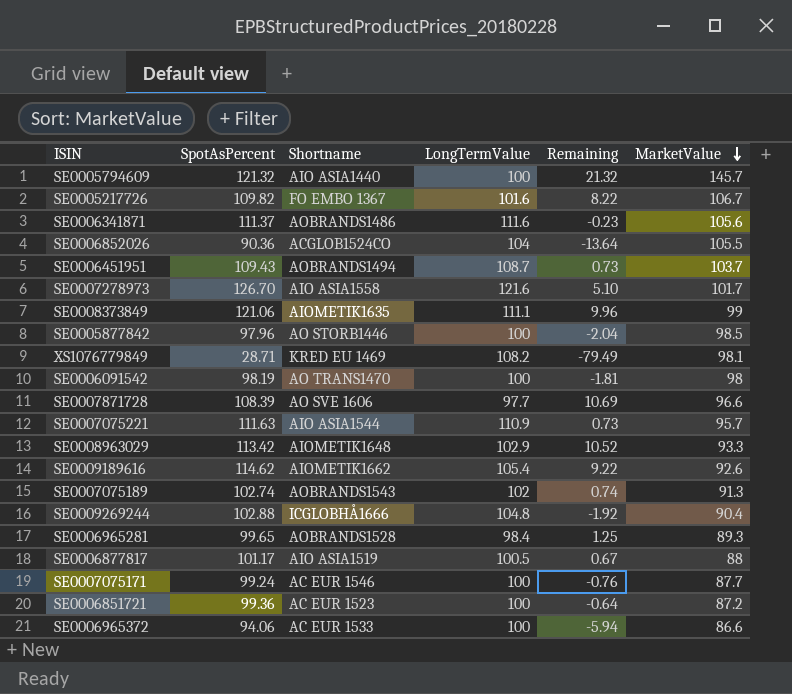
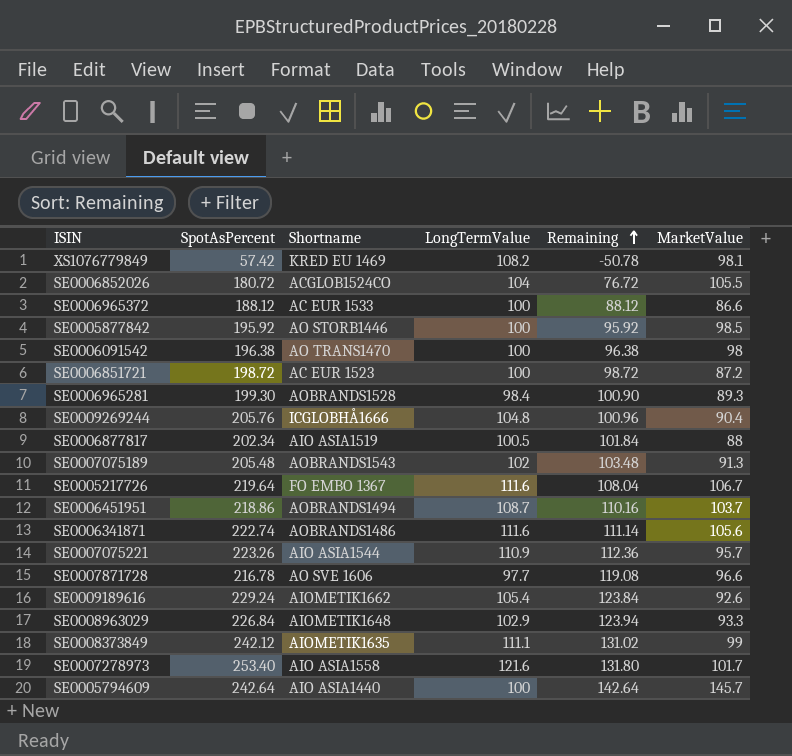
row order: MarketValue descending -> Remaining ascending
row SE0007075171: 99.24 | AC EUR 1546 | 100 | -0.76 | 87.7 -> none
XS1076779849 | SpotAsPercent: 28.71 -> 57.42
XS1076779849 | Remaining: -79.49 -> -50.78
SE0006852026 | SpotAsPercent: 90.36 -> 180.72
SE0006852026 | Remaining: -13.64 -> 76.72
SE0006965372 | SpotAsPercent: 94.06 -> 188.12
SE0006965372 | Remaining: -5.94 -> 88.12
SE0005877842 | SpotAsPercent: 97.96 -> 195.92
SE0005877842 | Remaining: -2.04 -> 95.92
SE0006091542 | SpotAsPercent: 98.19 -> 196.38
SE0006091542 | Remaining: -1.81 -> 96.38
SE0006851721 | SpotAsPercent: 99.36 -> 198.72
SE0006851721 | Remaining: -0.64 -> 98.72
SE0006965281 | SpotAsPercent: 99.65 -> 199.30
SE0006965281 | Remaining: 1.25 -> 100.90
SE0009269244 | SpotAsPercent: 102.88 -> 205.76
SE0009269244 | Remaining: -1.92 -> 100.96
SE0006877817 | SpotAsPercent: 101.17 -> 202.34
SE0006877817 | Remaining: 0.67 -> 101.84
SE0007075189 | SpotAsPercent: 102.74 -> 205.48
SE0007075189 | Remaining: 0.74 -> 103.48
SE0005217726 | SpotAsPercent: 109.82 -> 219.64
SE0005217726 | LongTermValue: 101.6 -> 111.6
SE0005217726 | Remaining: 8.22 -> 108.04
SE0006451951 | SpotAsPercent: 109.43 -> 218.86
SE0006451951 | Remaining: 0.73 -> 110.16
SE0006341871 | SpotAsPercent: 111.37 -> 222.74
SE0006341871 | Remaining: -0.23 -> 111.14
SE0007075221 | SpotAsPercent: 111.63 -> 223.26
SE0007075221 | Remaining: 0.73 -> 112.36
SE0007871728 | SpotAsPercent: 108.39 -> 216.78
SE0007871728 | Remaining: 10.69 -> 119.08
SE0009189616 | SpotAsPercent: 114.62 -> 229.24
SE0009189616 | Remaining: 9.22 -> 123.84
SE0008963029 | SpotAsPercent: 113.42 -> 226.84
SE0008963029 | Remaining: 10.52 -> 123.94
SE0008373849 | SpotAsPercent: 121.06 -> 242.12
SE0008373849 | Remaining: 9.96 -> 131.02
SE0007278973 | SpotAsPercent: 126.70 -> 253.40
SE0007278973 | Remaining: 5.10 -> 131.80
SE0005794609 | SpotAsPercent: 121.32 -> 242.64
SE0005794609 | Remaining: 21.32 -> 142.64

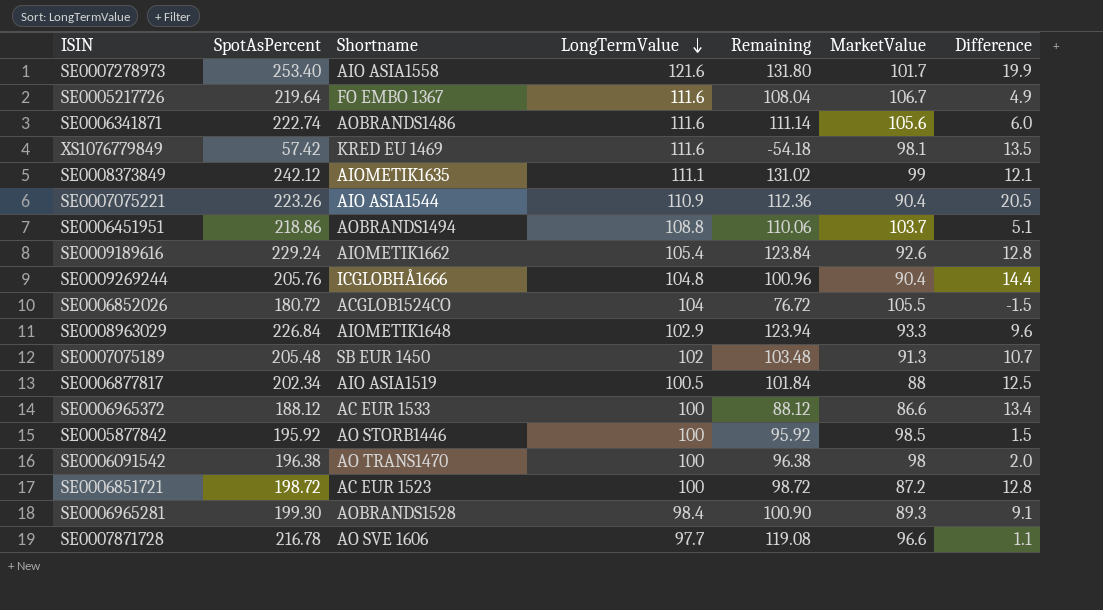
row order: Remaining ascending -> LongTermValue descending
column Difference | formula: none -> [LongTermValue] - [MarketValue]
row SE0005794609: 242.64 | AIO ASIA1440 | 100 | 142.64 | 145.7 -> none
XS1076779849 | LongTermValue: 108.2 -> 111.6
XS1076779849 | Remaining: -50.78 -> -54.18
SE0007075221 | MarketValue: 95.7 -> 90.4
SE0006451951 | LongTermValue: 108.7 -> 108.8
SE0006451951 | Remaining: 110.16 -> 110.06
SE0007075189 | Shortname: AOBRANDS1543 -> SB EUR 1450

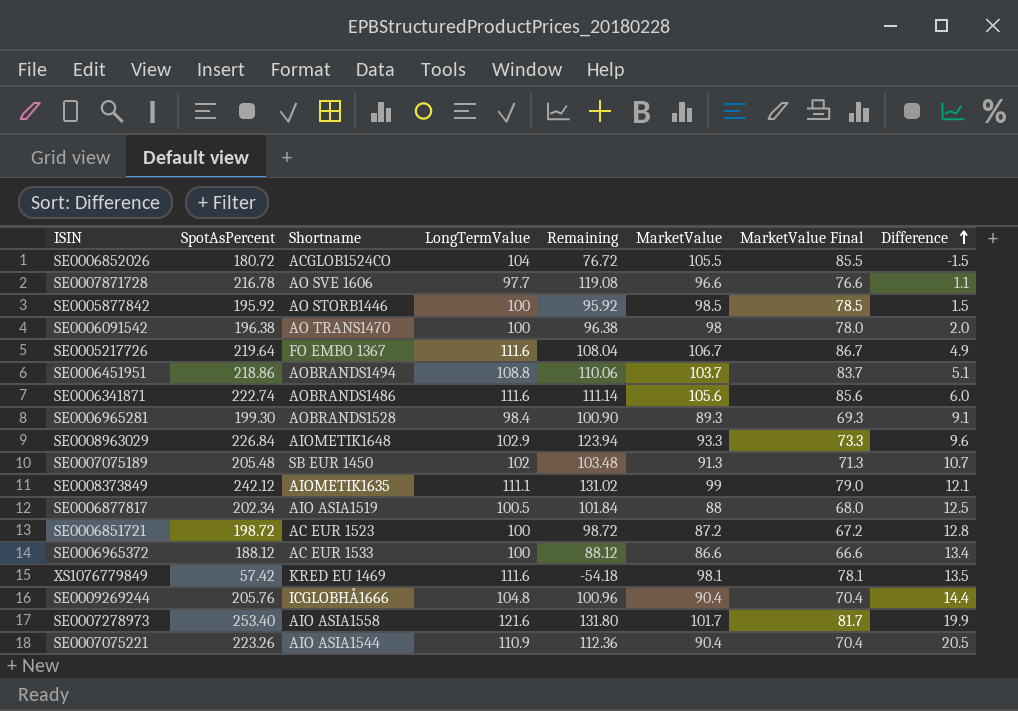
row order: LongTermValue descending -> Difference ascending
column MarketValue Final | formula: none -> [MarketValue] - 20
row SE0009189616: 229.24 | AIOMETIK1662 | 105.4 | 123.84 | 92.6 | 12.8 -> none

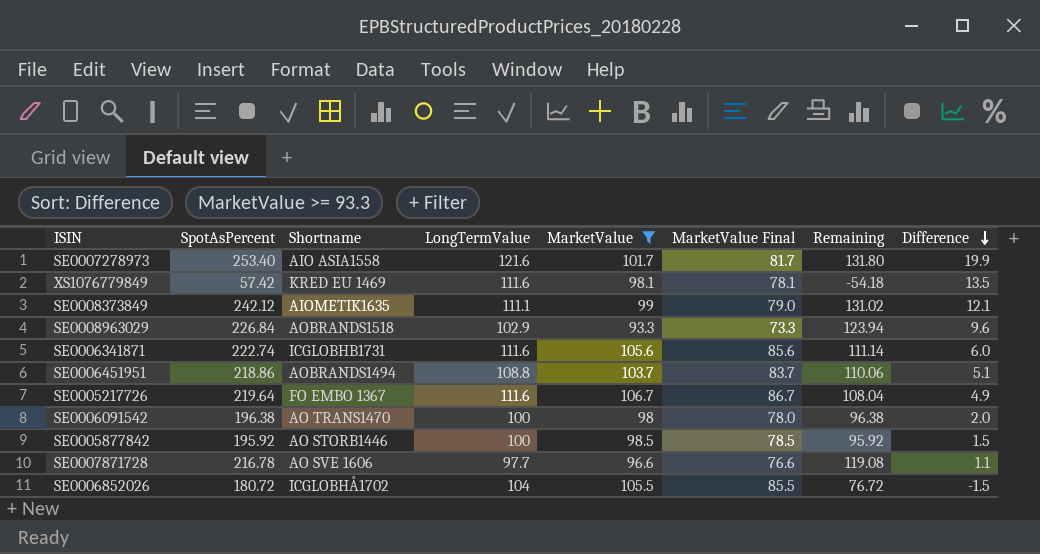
filter: none -> MarketValue >= 93.3
row order: Difference ascending -> Difference descending
column Remaining | position: 5 -> 7
SE0008963029 | Shortname: AIOMETIK1648 -> AOBRANDS1518
SE0006341871 | Shortname: AOBRANDS1486 -> ICGLOBHB1731
SE0006852026 | Shortname: ACGLOB1524CO -> ICGLOBHÅ1702

